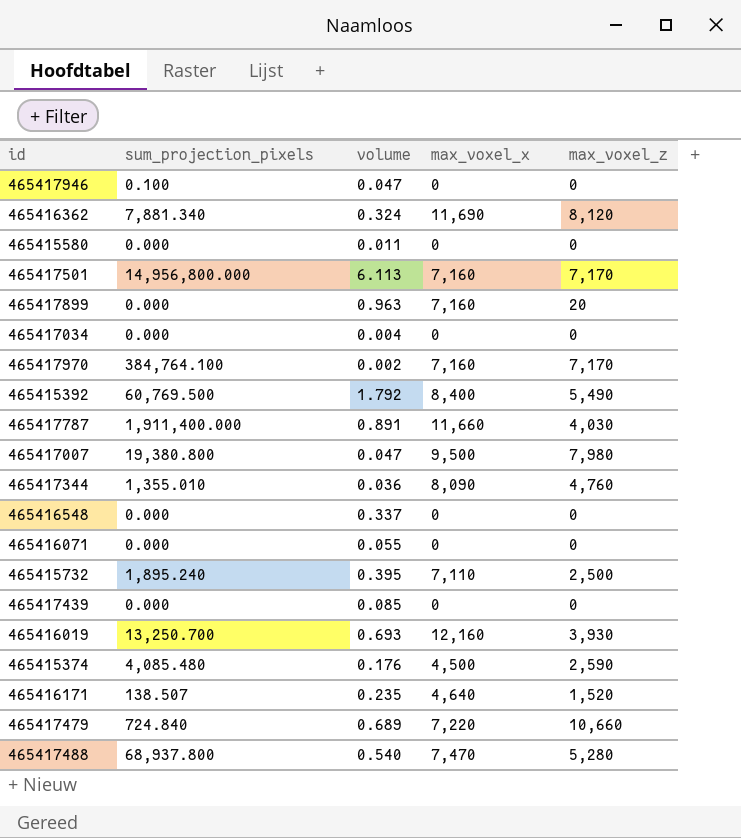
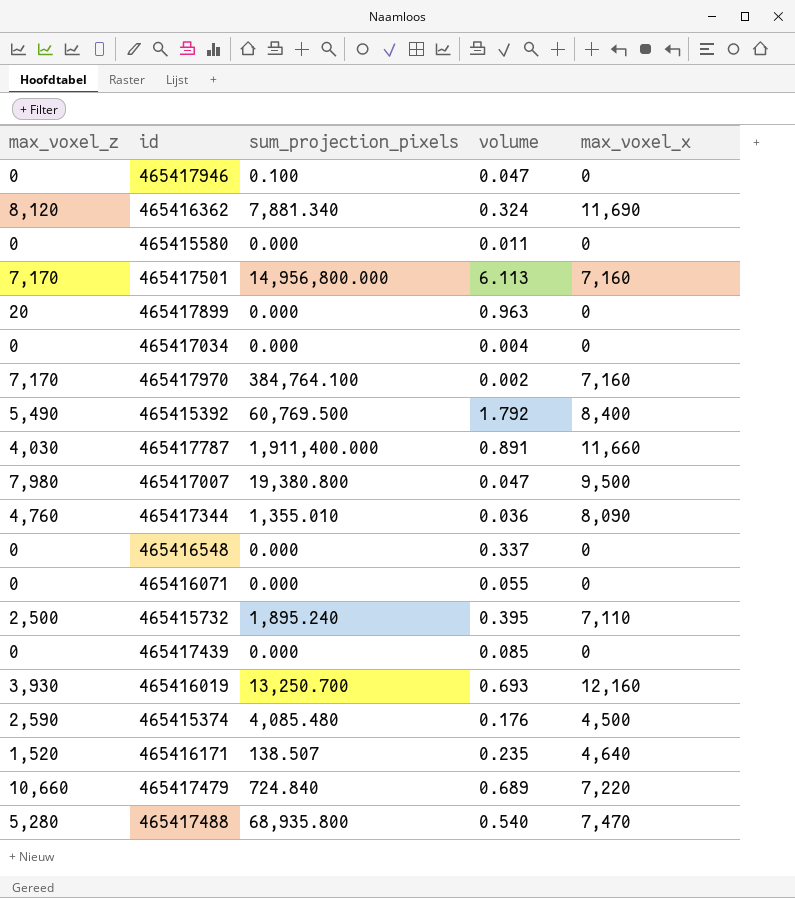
column max_voxel_z | position: 5 -> 1
465417899 | max_voxel_x: 7,160 -> 0
465417488 | sum_projection_pixels: 68,937.800 -> 68,935.800

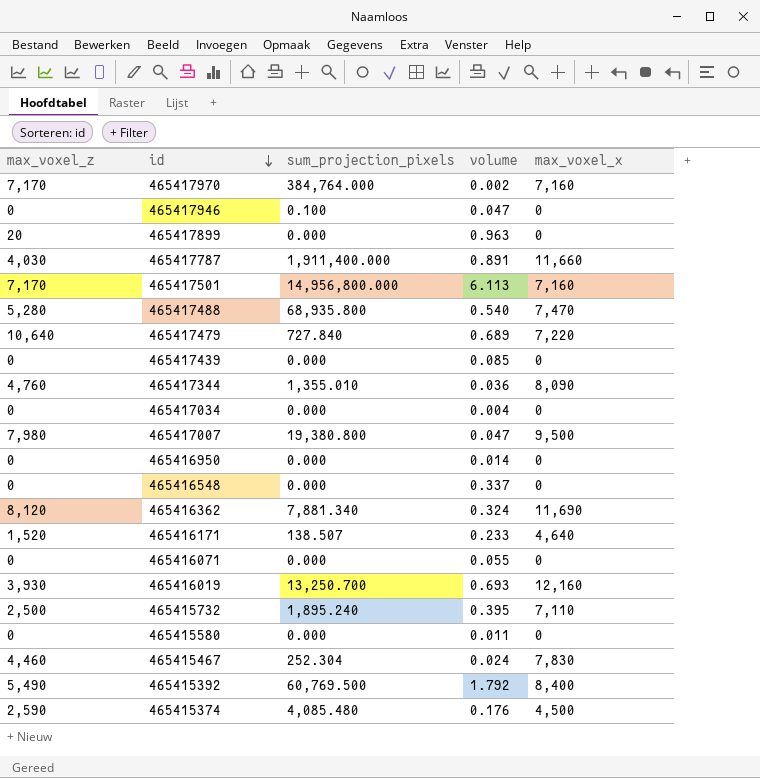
row order: none -> id descending
465417970 | sum_projection_pixels: 384,764.100 -> 384,764.000
465417479 | max_voxel_z: 10,660 -> 10,640
465417479 | sum_projection_pixels: 724.840 -> 727.840
row 465416950: none -> 0 | 0.000 | 0.014 | 0
465416171 | volume: 0.235 -> 0.233
row 465415467: none -> 4,460 | 252.304 | 0.024 | 7,830

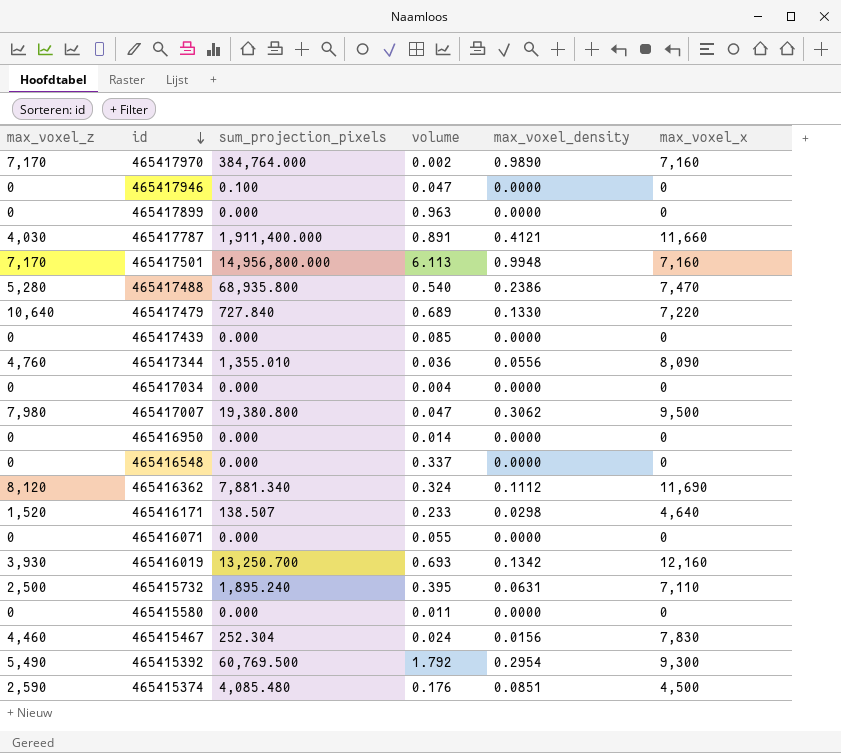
column max_voxel_density | position: none -> 5
465417899 | max_voxel_z: 20 -> 0
465415392 | max_voxel_x: 8,400 -> 9,300

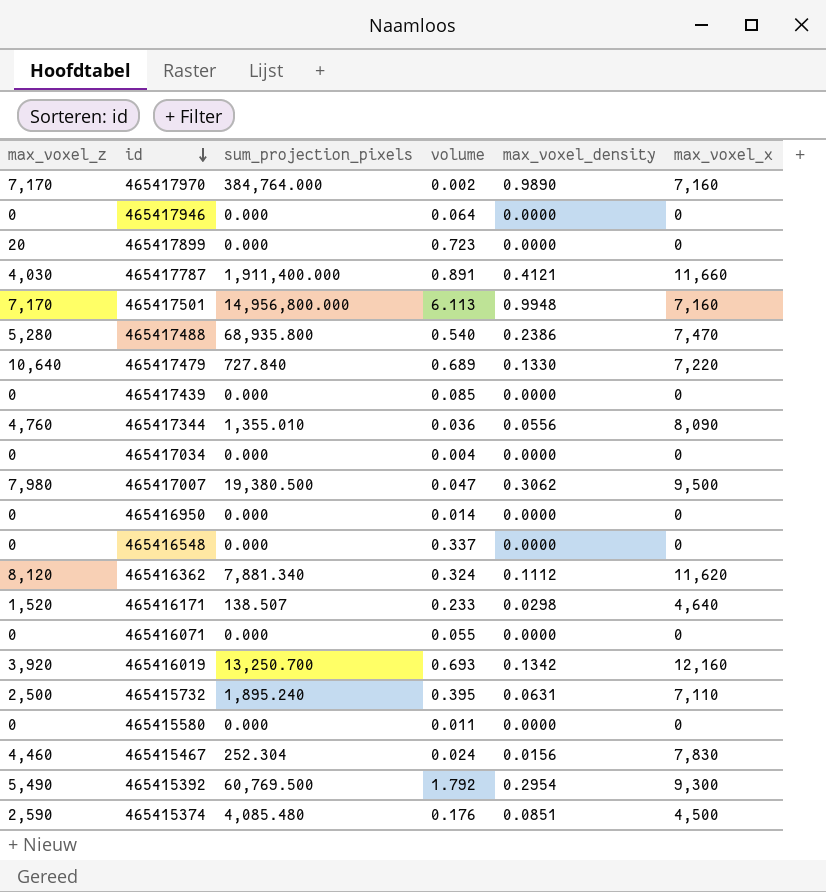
465417946 | sum_projection_pixels: 0.100 -> 0.000
465417946 | volume: 0.047 -> 0.064
465417899 | max_voxel_z: 0 -> 20
465417899 | volume: 0.963 -> 0.723
465417007 | sum_projection_pixels: 19,380.800 -> 19,380.500
465416362 | max_voxel_x: 11,690 -> 11,620
465416019 | max_voxel_z: 3,930 -> 3,920

